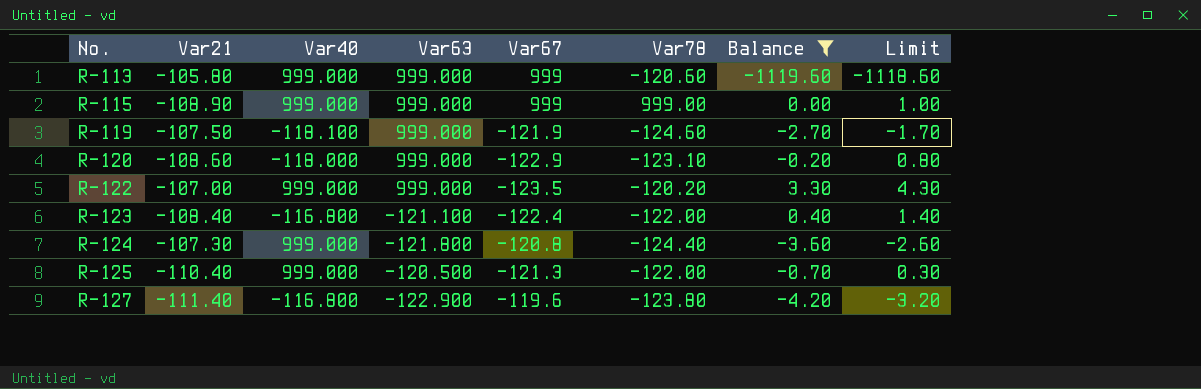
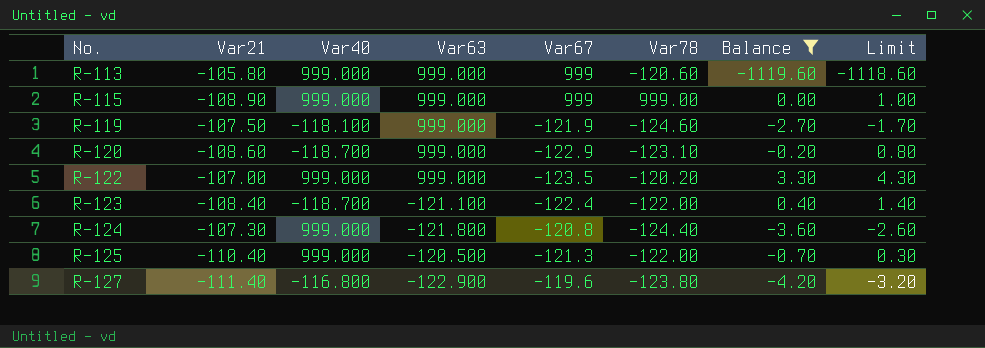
R-120 | Var40: -118.000 -> -118.700
R-123 | Var40: -116.800 -> -118.700

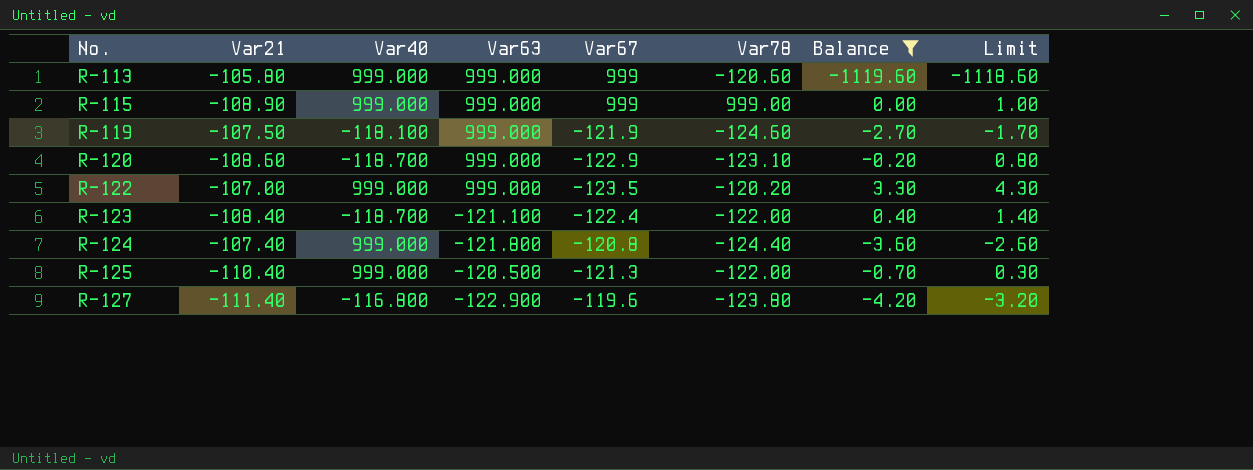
R-124 | Var21: -107.30 -> -107.40

